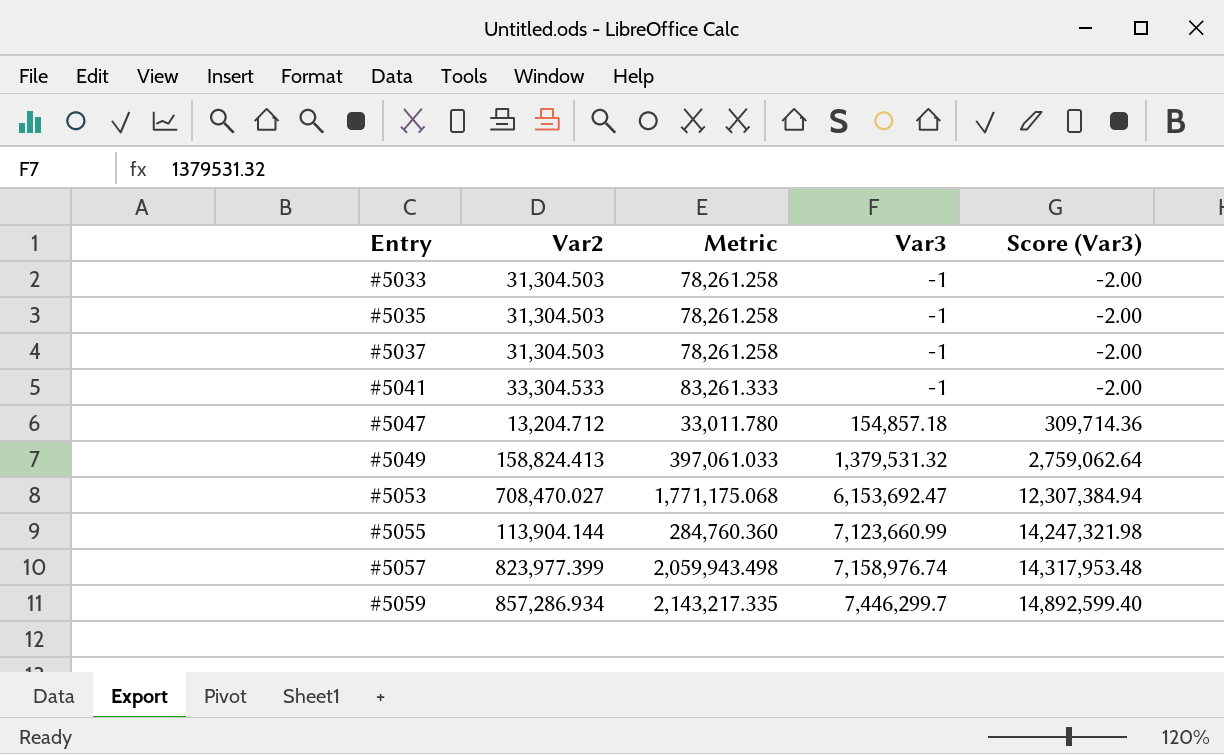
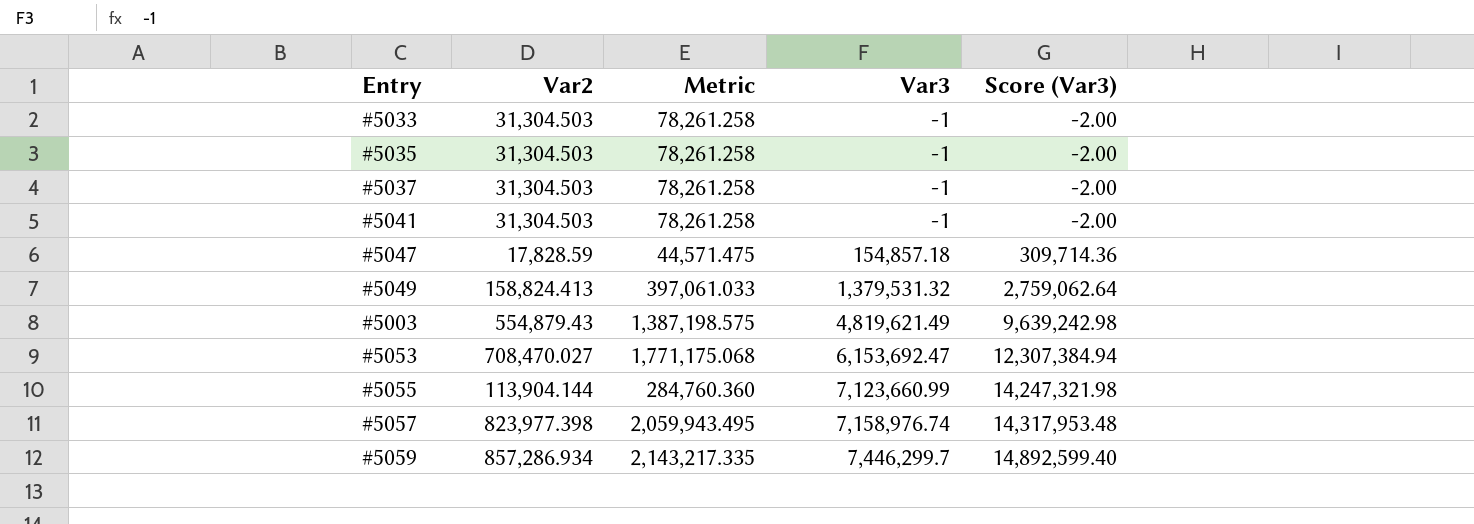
#5041 | Var2: 33,304.533 -> 31,304.503
#5041 | Metric: 83,261.333 -> 78,261.258
#5047 | Var2: 13,204.712 -> 17,828.59
#5047 | Metric: 33,011.780 -> 44,571.475
row #5003: none -> 554,879.43 | 1,387,198.575 | 4,819,621.49 | 9,639,242.98
#5057 | Var2: 823,977.399 -> 823,977.398
#5057 | Metric: 2,059,943.498 -> 2,059,943.495

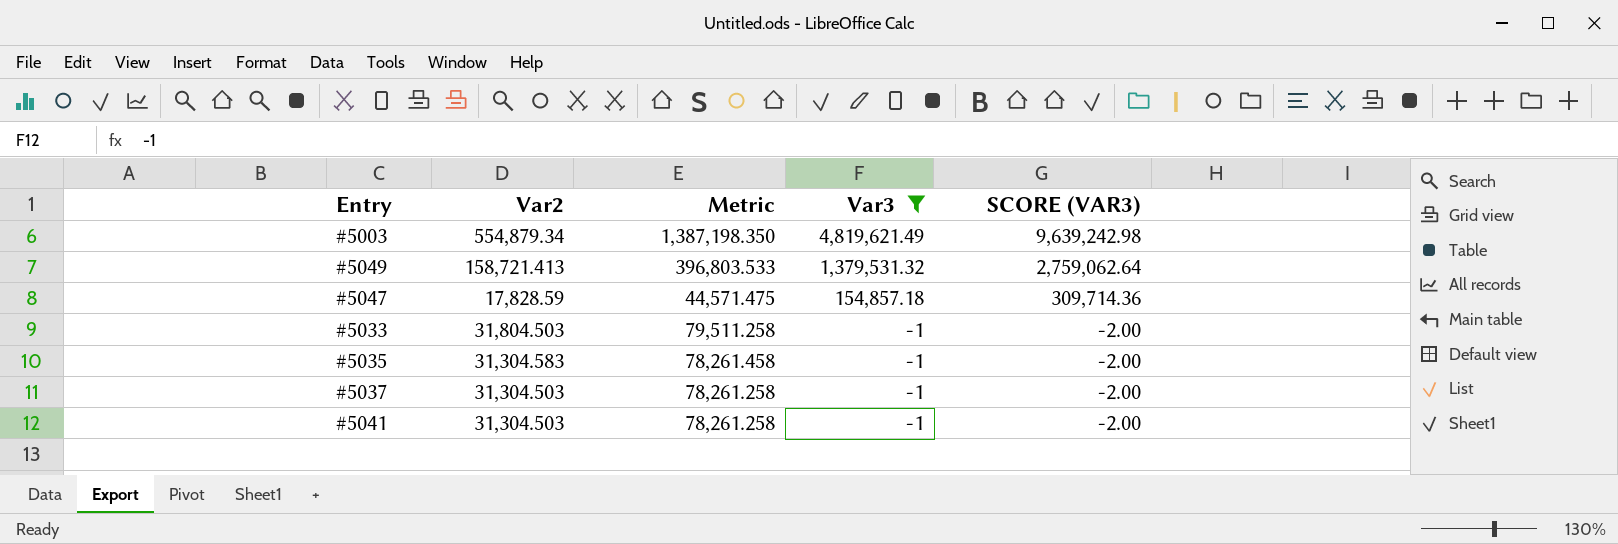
filter: none -> Var3 <= 4,819,621.49
row order: Var3 ascending -> Var3 descending
column name: Score (Var3) -> SCORE (VAR3)
#5003 | Var2: 554,879.43 -> 554,879.34
#5003 | Metric: 1,387,198.575 -> 1,387,198.350
#5049 | Var2: 158,824.413 -> 158,721.413
#5049 | Metric: 397,061.033 -> 396,803.533
#5033 | Var2: 31,304.503 -> 31,804.503
#5033 | Metric: 78,261.258 -> 79,511.258
#5035 | Var2: 31,304.503 -> 31,304.583
#5035 | Metric: 78,261.258 -> 78,261.458

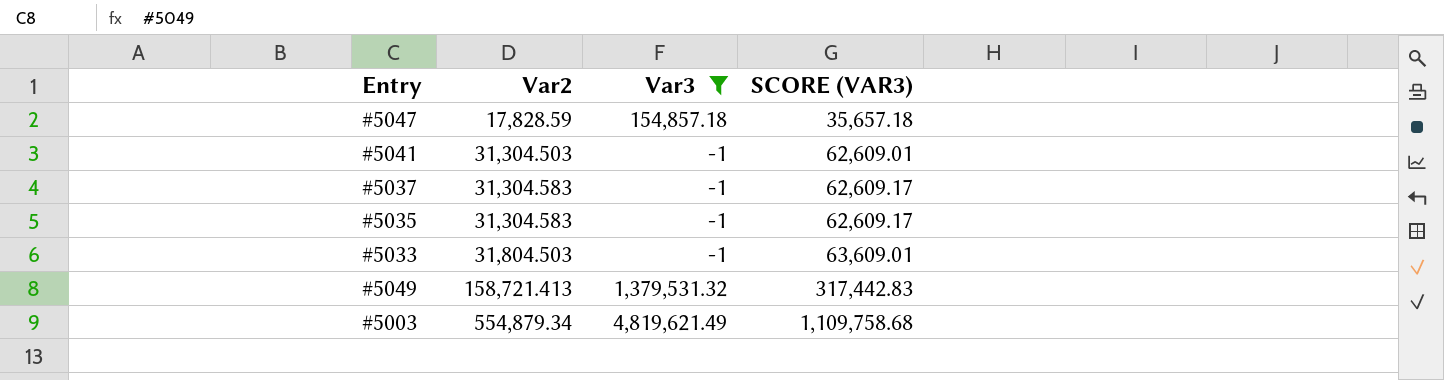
row order: Var3 descending -> Var2 ascending
column Metric | formula: [Var2] * 2.5 -> none
column SCORE (VAR3) | formula: [Var3] * 2 -> [Var2] * 2
#5037 | Var2: 31,304.503 -> 31,304.583

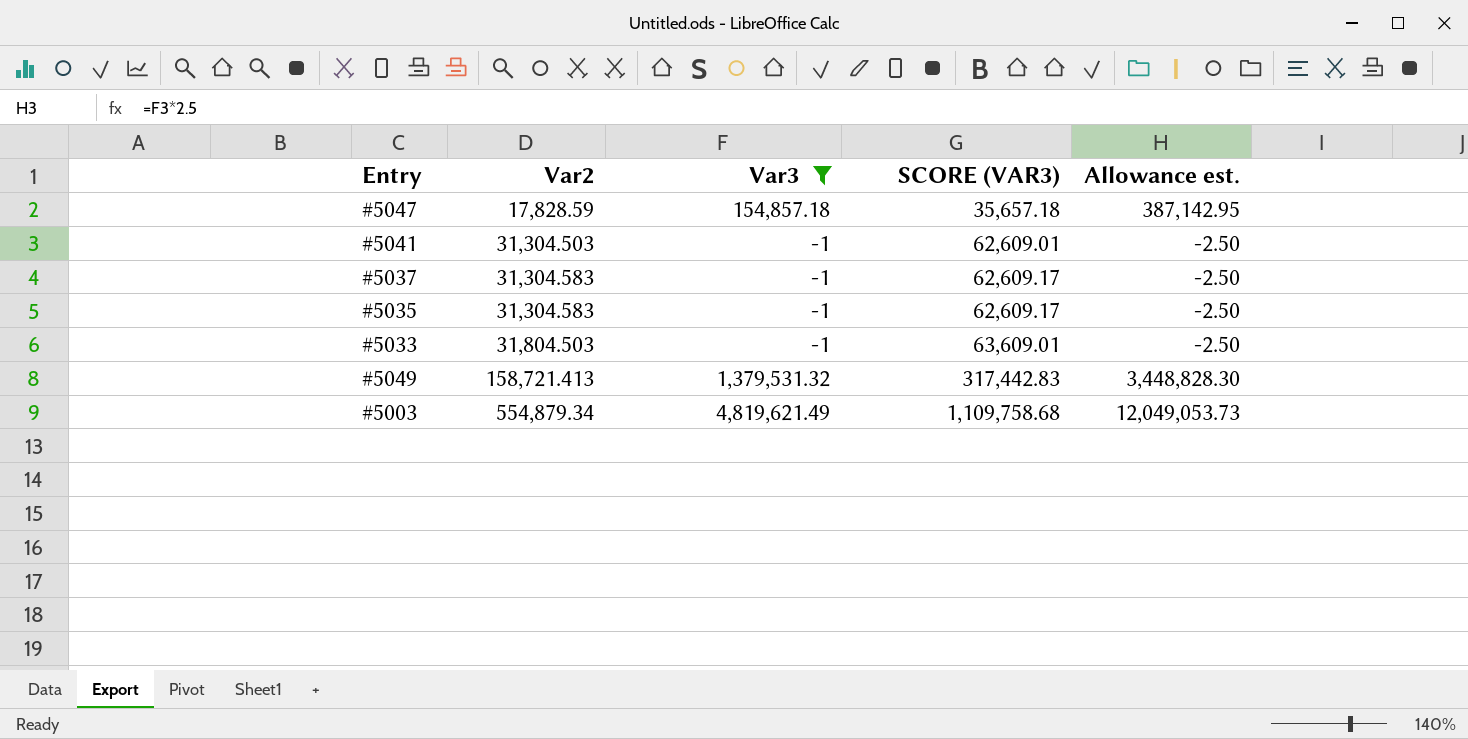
column Allowance est. | formula: none -> [Var3] * 2.5

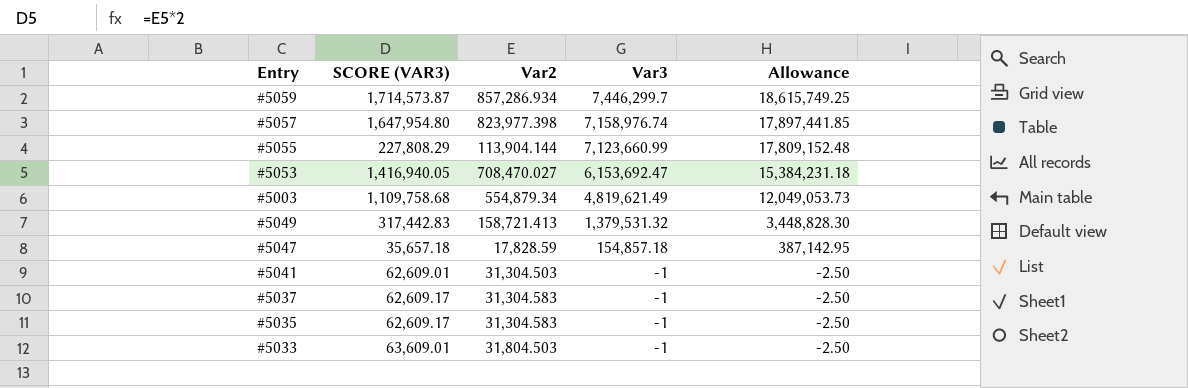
filter: Var3 <= 4,819,621.49 -> none
row order: Var2 ascending -> Var3 descending
column SCORE (VAR3) | position: 4 -> 2
column name: Allowance est. -> Allowance

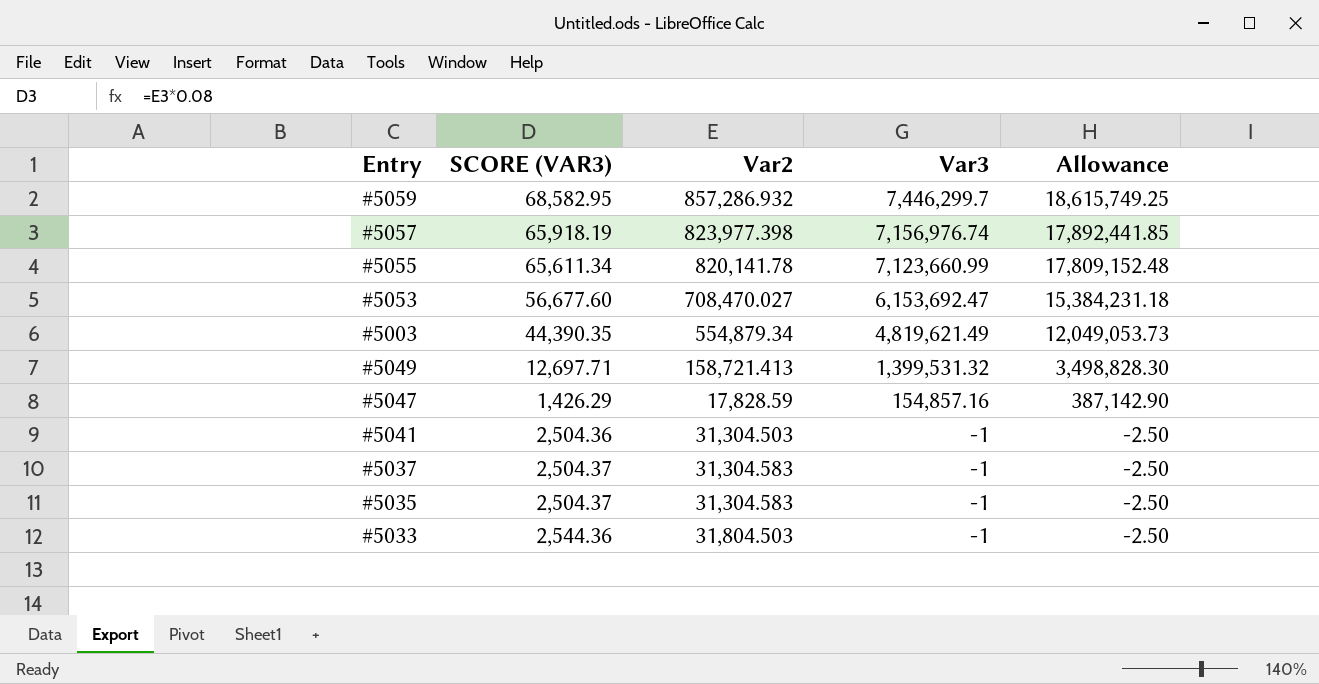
column SCORE (VAR3) | formula: [Var2] * 2 -> [Var2] * 0.08
#5059 | Var2: 857,286.934 -> 857,286.932
#5057 | Var3: 7,158,976.74 -> 7,156,976.74
#5057 | Allowance: 17,897,441.85 -> 17,892,441.85
#5055 | Var2: 113,904.144 -> 820,141.78
#5049 | Var3: 1,379,531.32 -> 1,399,531.32
#5049 | Allowance: 3,448,828.30 -> 3,498,828.30
#5047 | Var3: 154,857.18 -> 154,857.16
#5047 | Allowance: 387,142.95 -> 387,142.90

